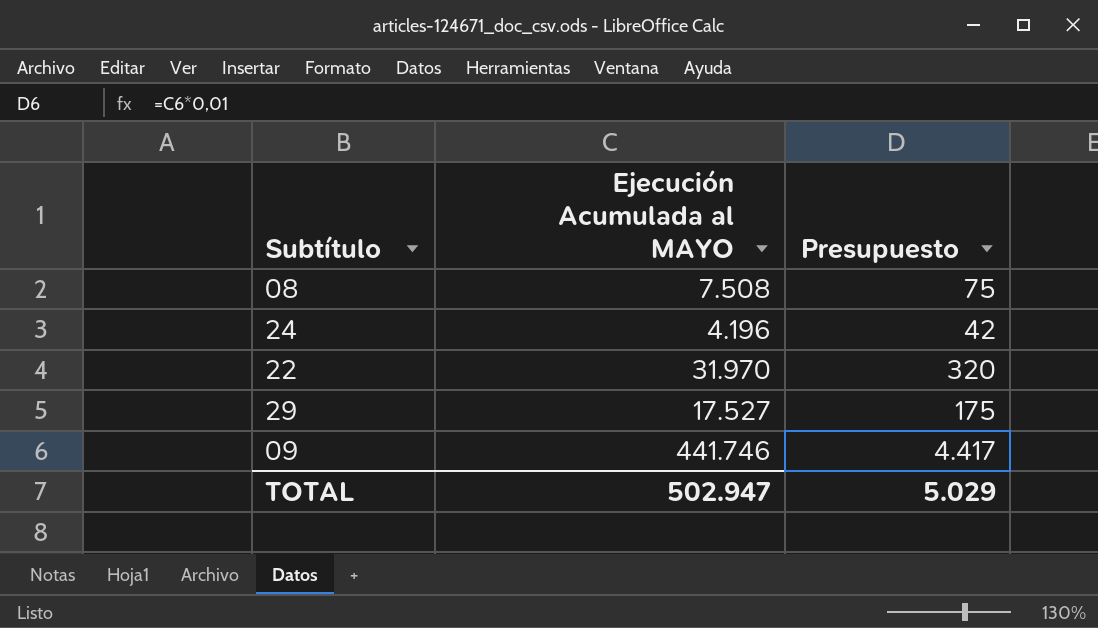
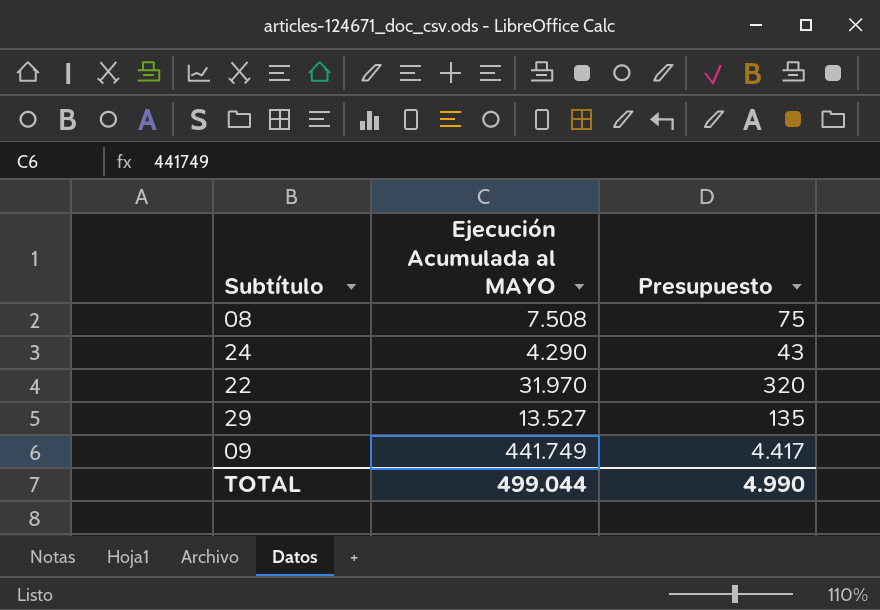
24 | Ejecución Acumulada al MAYO: 4.196 -> 4.290
24 | Presupuesto: 42 -> 43
29 | Ejecución Acumulada al MAYO: 17.527 -> 13.527
29 | Presupuesto: 175 -> 135
09 | Ejecución Acumulada al MAYO: 441.746 -> 441.749
TOTAL | Ejecución Acumulada al MAYO: 502.947 -> 499.044
TOTAL | Presupuesto: 5.029 -> 4.990

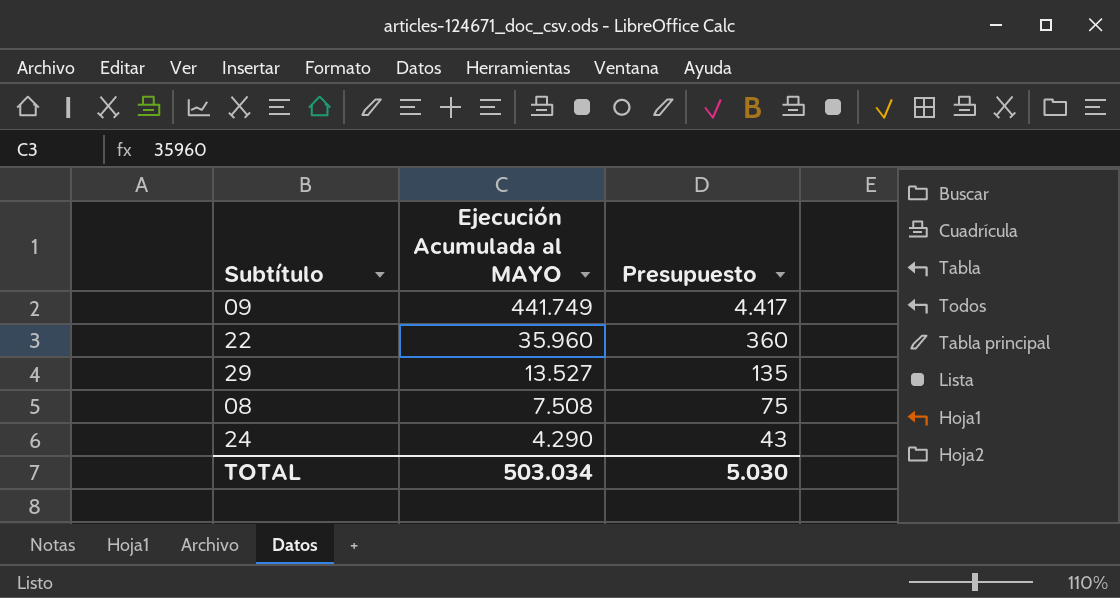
row order: none -> Ejecución Acumulada al MAYO descending
22 | Ejecución Acumulada al MAYO: 31.970 -> 35.960
22 | Presupuesto: 320 -> 360
TOTAL | Ejecución Acumulada al MAYO: 499.044 -> 503.034
TOTAL | Presupuesto: 4.990 -> 5.030

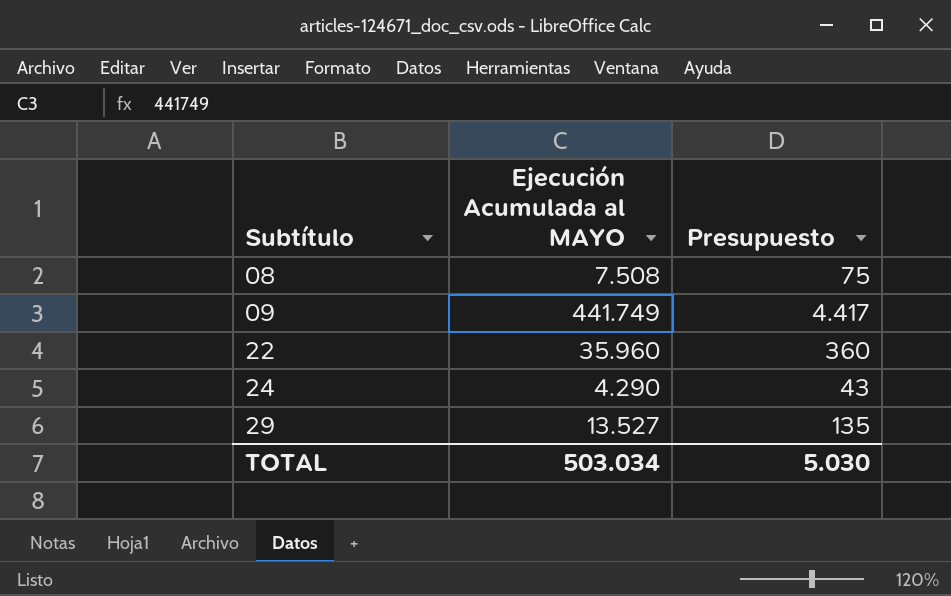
row order: Ejecución Acumulada al MAYO descending -> Subtítulo ascending

